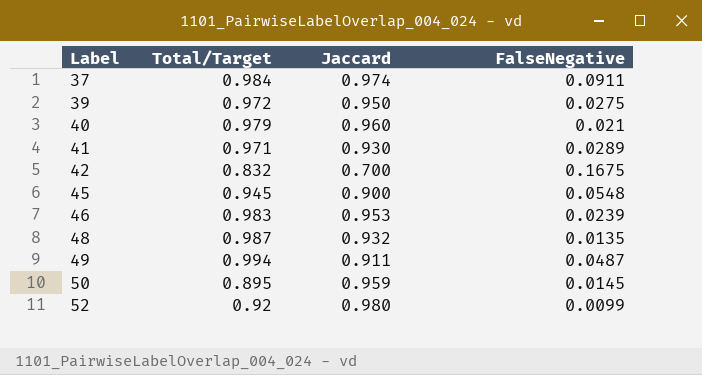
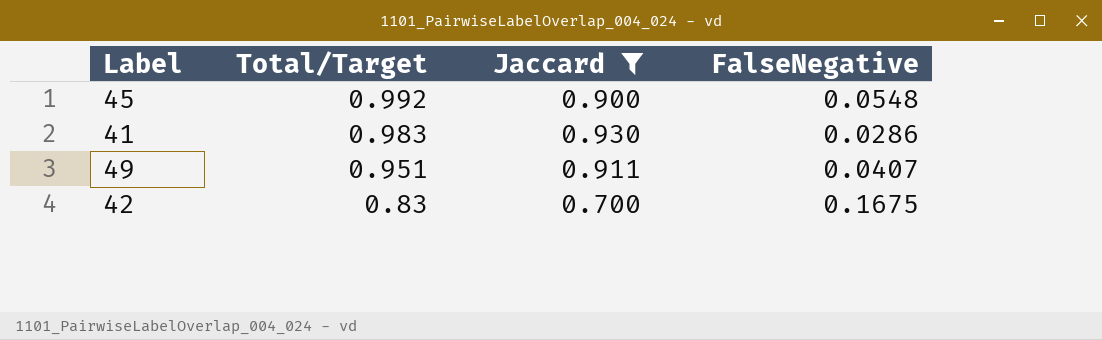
filter: none -> Jaccard <= 0.930
row order: Label ascending -> Total/Target descending
45 | Total/Target: 0.945 -> 0.992
41 | Total/Target: 0.971 -> 0.983
41 | FalseNegative: 0.0289 -> 0.0286
49 | Total/Target: 0.994 -> 0.951
49 | FalseNegative: 0.0487 -> 0.0407
42 | Total/Target: 0.832 -> 0.83

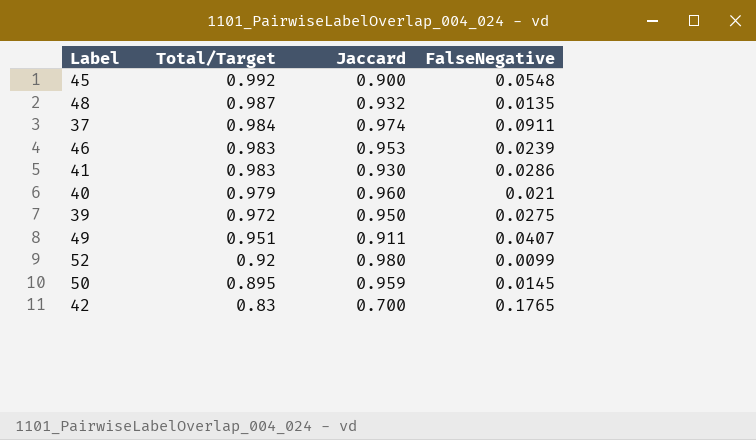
filter: Jaccard <= 0.930 -> none
42 | FalseNegative: 0.1675 -> 0.1765

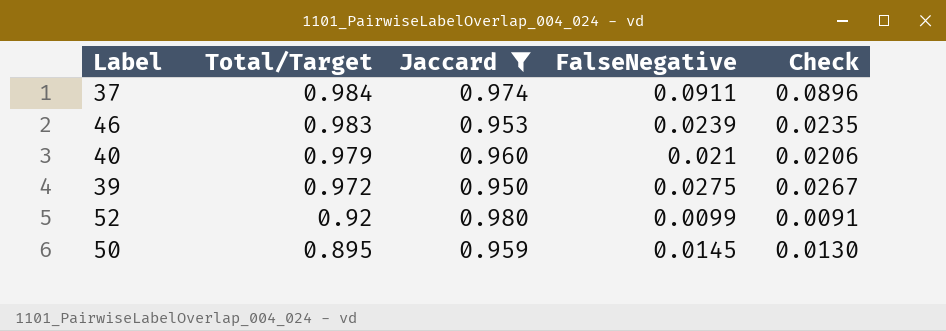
filter: none -> Jaccard >= 0.950
column Check | formula: none -> [Total/Target] * [FalseNegative]

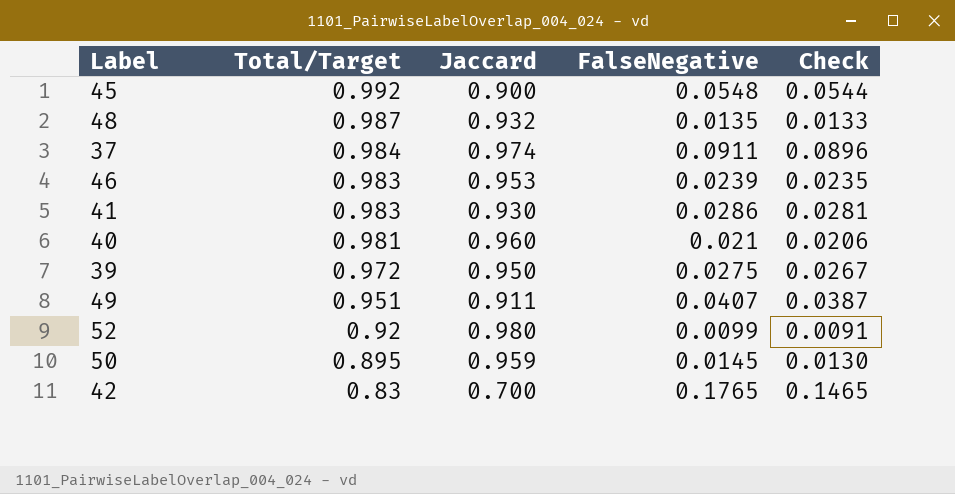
filter: Jaccard >= 0.950 -> none
40 | Total/Target: 0.979 -> 0.981

